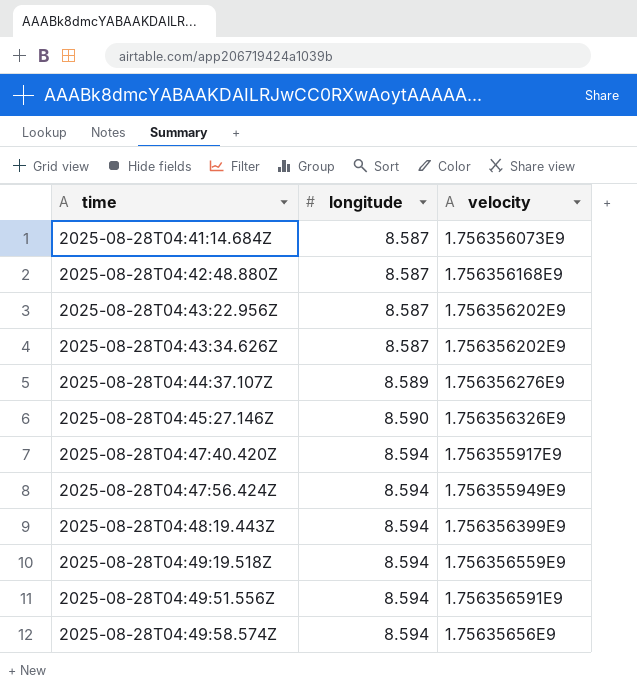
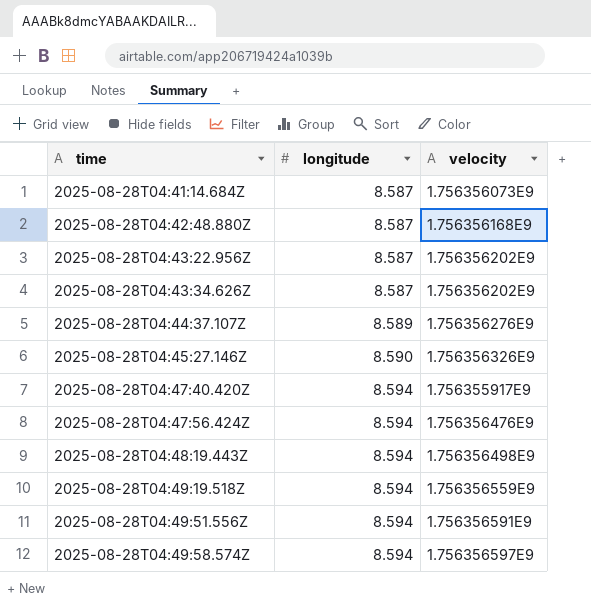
2025-08-28T04:47:56.424Z | velocity: 1.756355949E9 -> 1.756356476E9
2025-08-28T04:48:19.443Z | velocity: 1.756356399E9 -> 1.756356498E9
2025-08-28T04:49:58.574Z | velocity: 1.75635656E9 -> 1.756356597E9

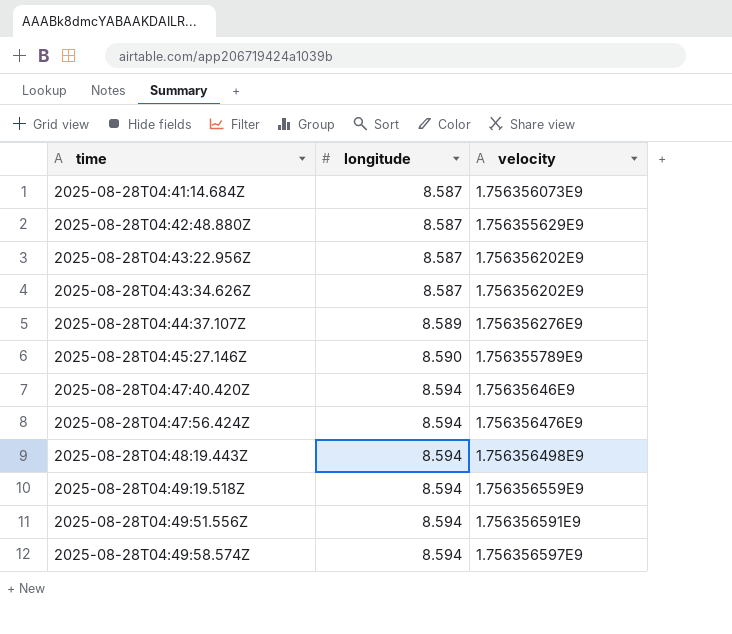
2025-08-28T04:42:48.880Z | velocity: 1.756356168E9 -> 1.756355629E9
2025-08-28T04:45:27.146Z | velocity: 1.756356326E9 -> 1.756355789E9
2025-08-28T04:47:40.420Z | velocity: 1.756355917E9 -> 1.75635646E9

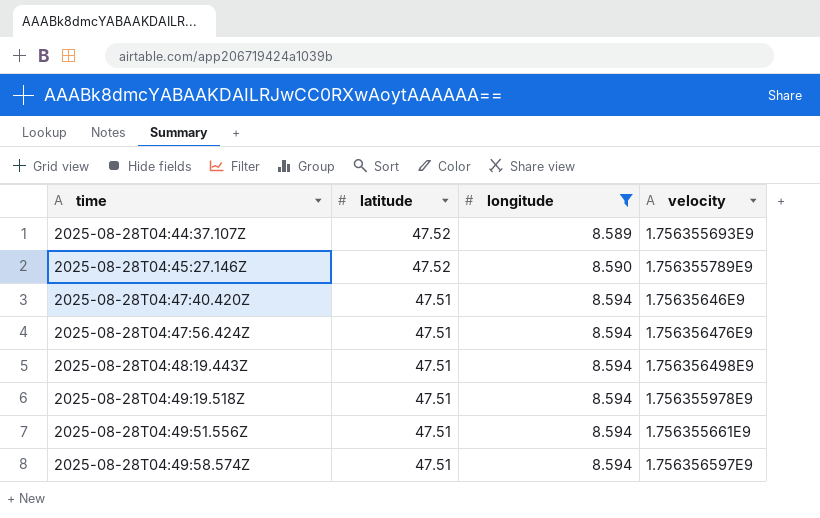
filter: none -> longitude != 8.587
column latitude | position: none -> 2
2025-08-28T04:44:37.107Z | velocity: 1.756356276E9 -> 1.756355693E9
2025-08-28T04:49:19.518Z | velocity: 1.756356559E9 -> 1.756355978E9
2025-08-28T04:49:51.556Z | velocity: 1.756356591E9 -> 1.756355661E9

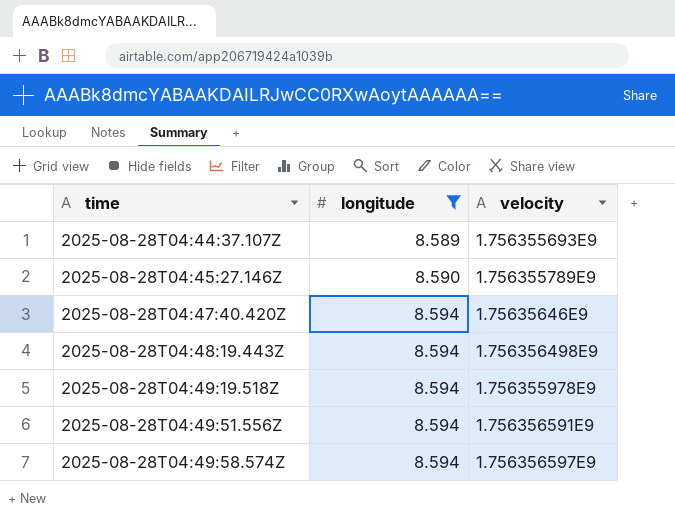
column latitude | position: 2 -> none
row 2025-08-28T04:47:56.424Z: 47.51 | 8.594 | 1.756356476E9 -> none
2025-08-28T04:49:51.556Z | velocity: 1.756355661E9 -> 1.756356591E9

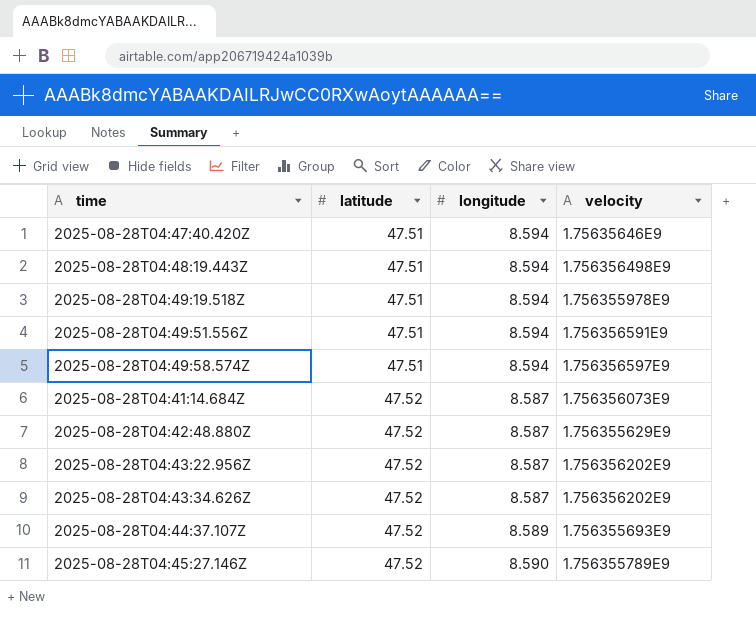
filter: longitude != 8.587 -> none
row order: time ascending -> latitude ascending
column latitude | position: none -> 2

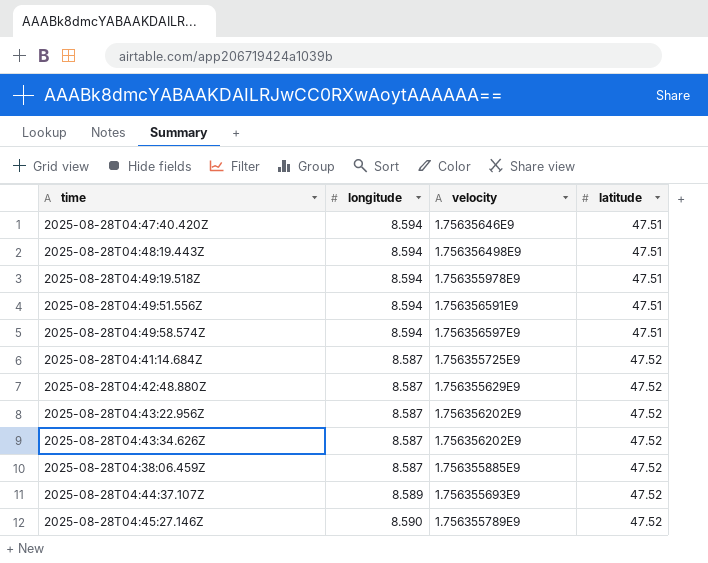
column latitude | position: 2 -> 4
2025-08-28T04:41:14.684Z | velocity: 1.756356073E9 -> 1.756355725E9
row 2025-08-28T04:38:06.459Z: none -> 8.587 | 1.756355885E9 | 47.52

